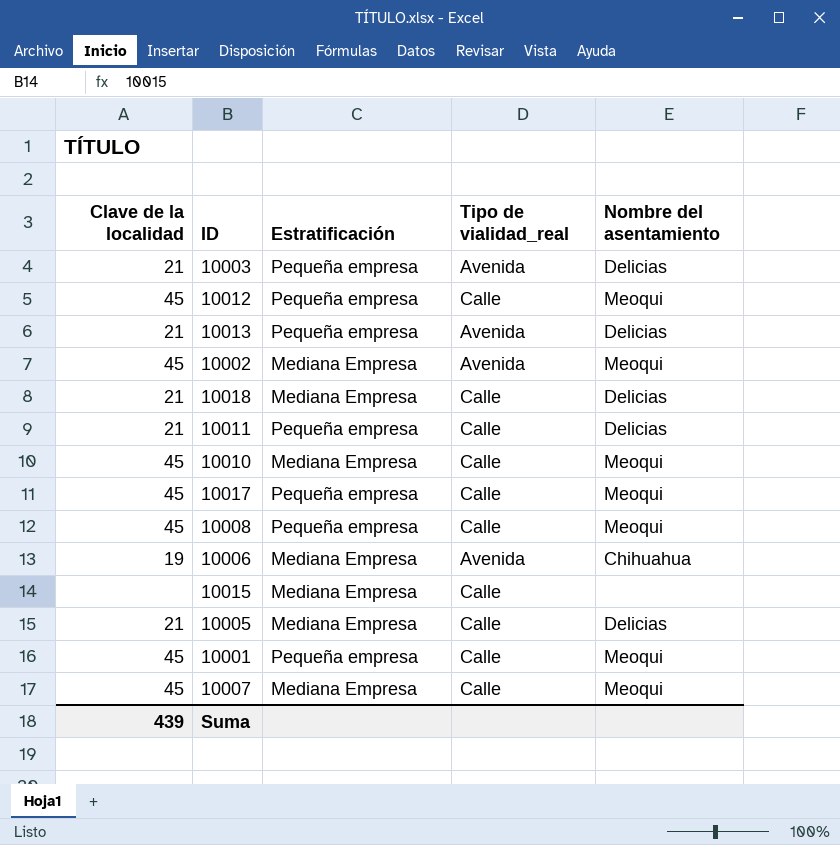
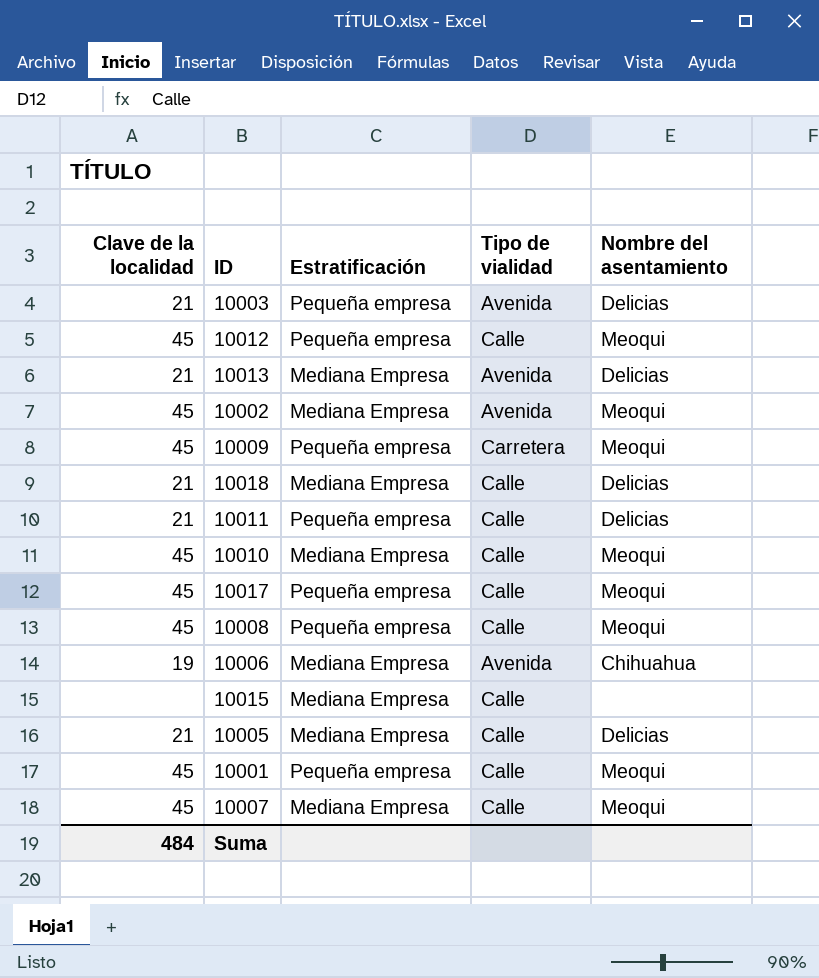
column name: Tipo de vialidad_real -> Tipo de vialidad
10013 | Estratificación: Pequeña empresa -> Mediana Empresa
row 10009: none -> 45 | Pequeña empresa | Carretera | Meoqui
Suma | Clave de la localidad: 439 -> 484

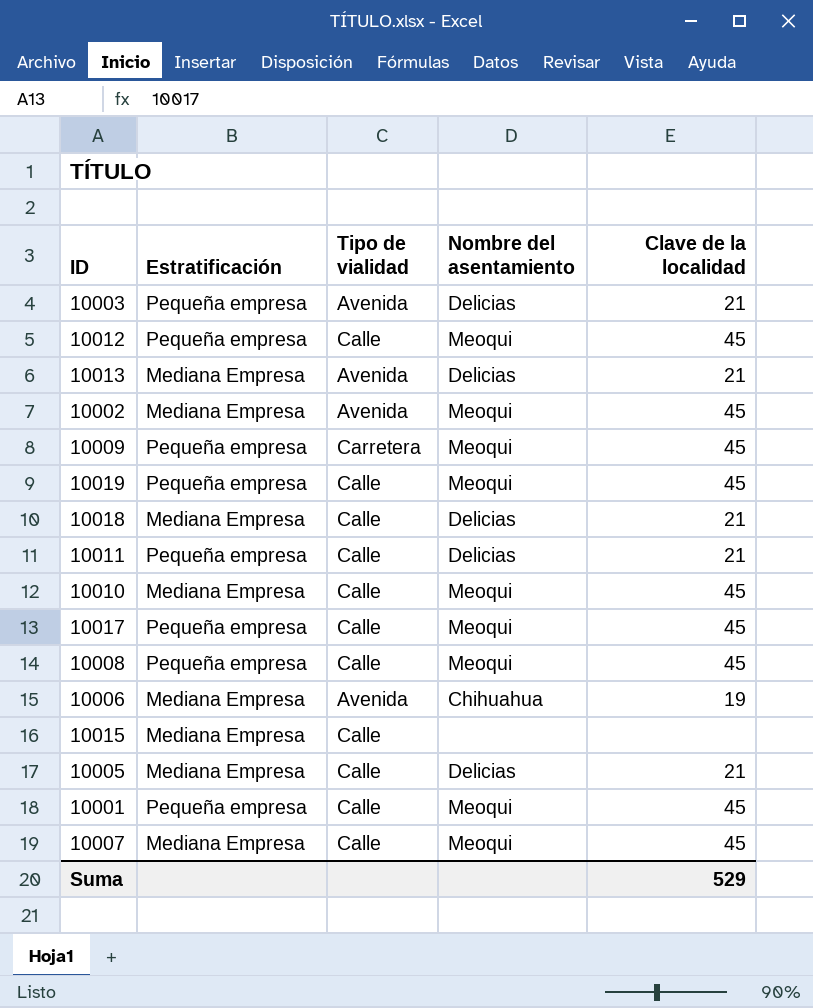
column Clave de la localidad | position: 1 -> 5
row 10019: none -> Pequeña empresa | Calle | Meoqui | 45
Suma | Clave de la localidad: 484 -> 529

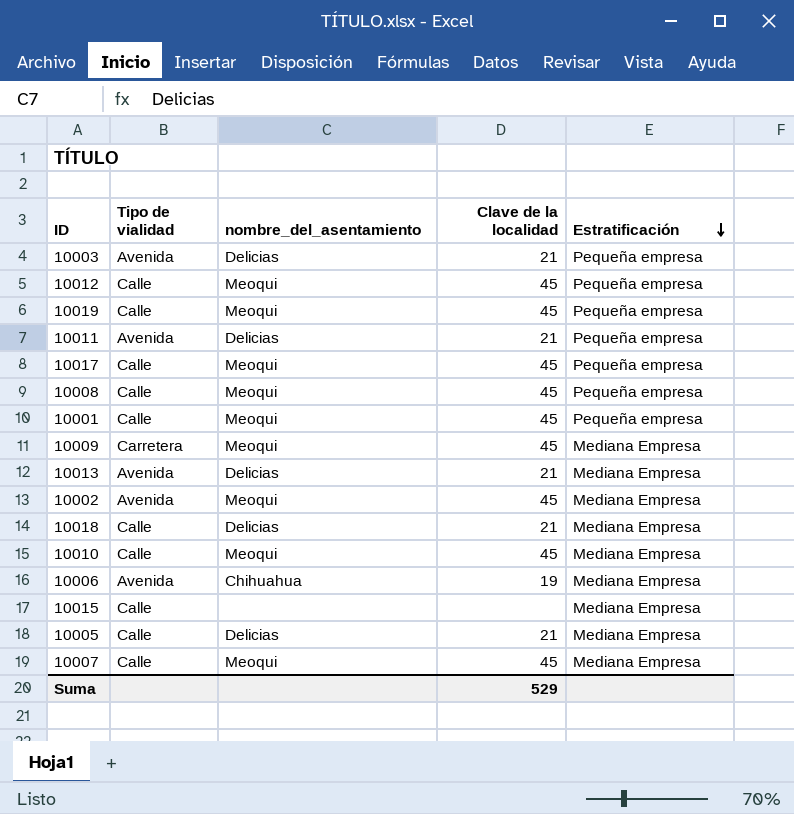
row order: none -> Estratificación descending
column name: Nombre del asentamiento -> nombre_del_asentamiento
column Estratificación | position: 2 -> 5
10011 | Tipo de vialidad: Calle -> Avenida
10009 | Estratificación: Pequeña empresa -> Mediana Empresa

